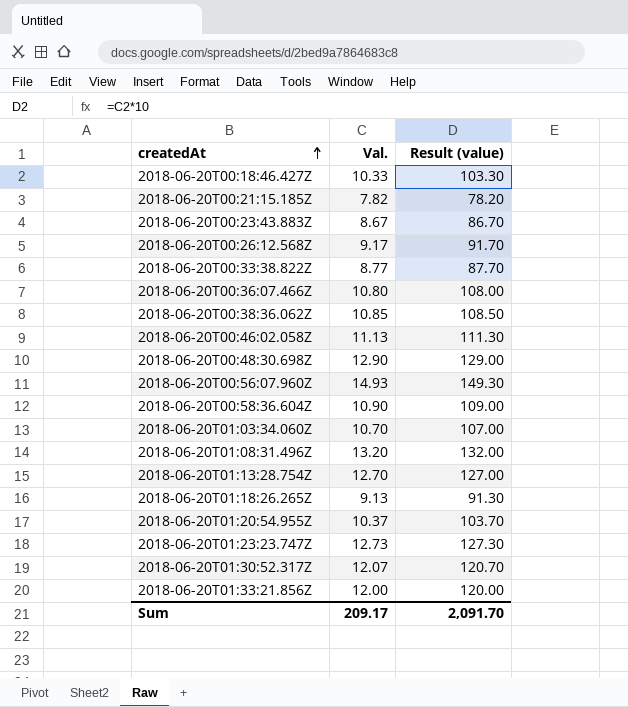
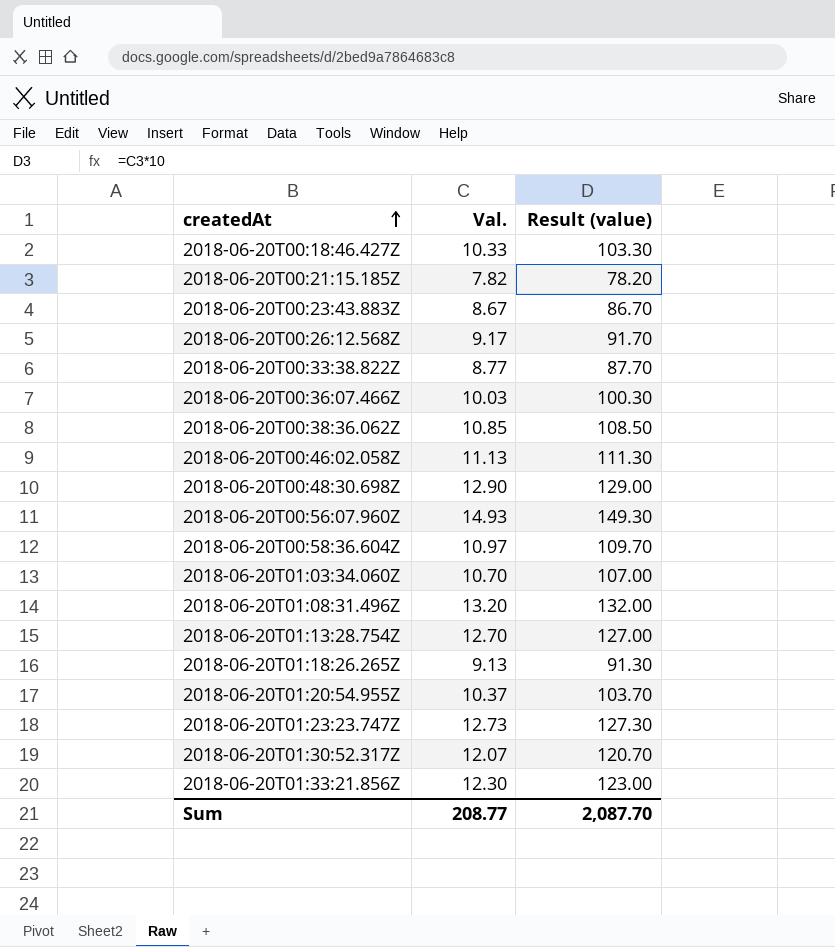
2018-06-20T00:36:07.466Z | Val.: 10.80 -> 10.03
2018-06-20T00:36:07.466Z | Result (value): 108.00 -> 100.30
2018-06-20T00:58:36.604Z | Val.: 10.90 -> 10.97
2018-06-20T00:58:36.604Z | Result (value): 109.00 -> 109.70
2018-06-20T01:33:21.856Z | Val.: 12.00 -> 12.30
2018-06-20T01:33:21.856Z | Result (value): 120.00 -> 123.00
Sum | Val.: 209.17 -> 208.77
Sum | Result (value): 2,091.70 -> 2,087.70

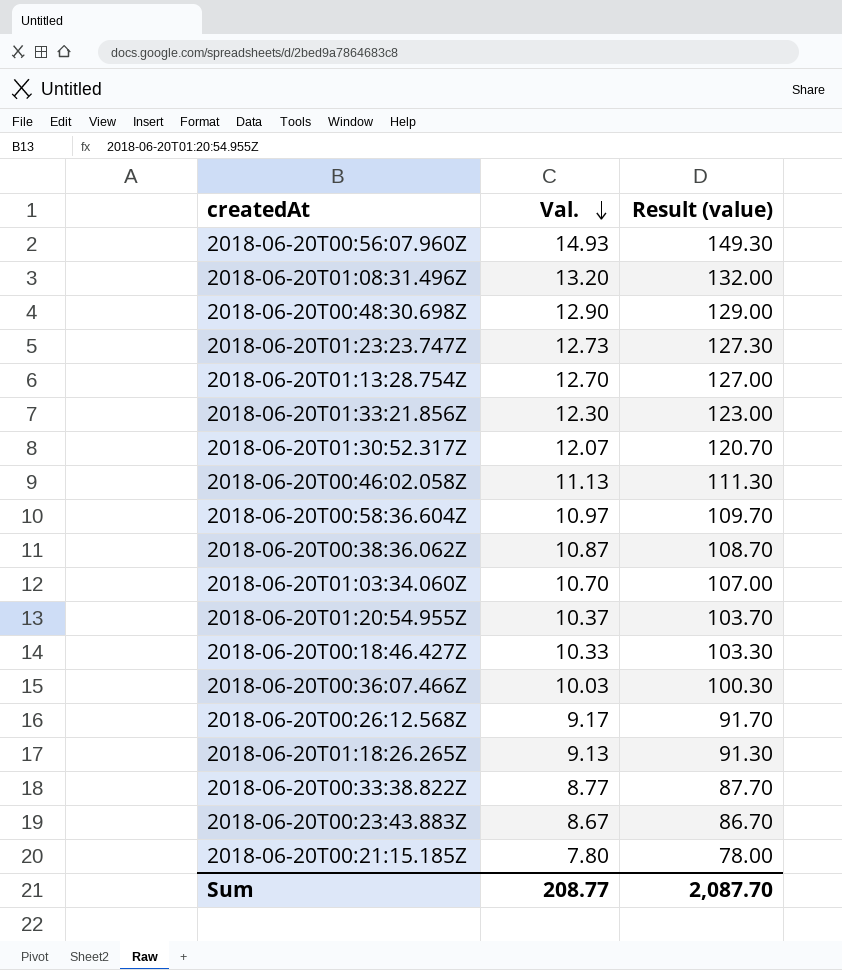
row order: createdAt ascending -> Val. descending
2018-06-20T00:38:36.062Z | Val.: 10.85 -> 10.87
2018-06-20T00:38:36.062Z | Result (value): 108.50 -> 108.70
2018-06-20T00:21:15.185Z | Val.: 7.82 -> 7.80
2018-06-20T00:21:15.185Z | Result (value): 78.20 -> 78.00

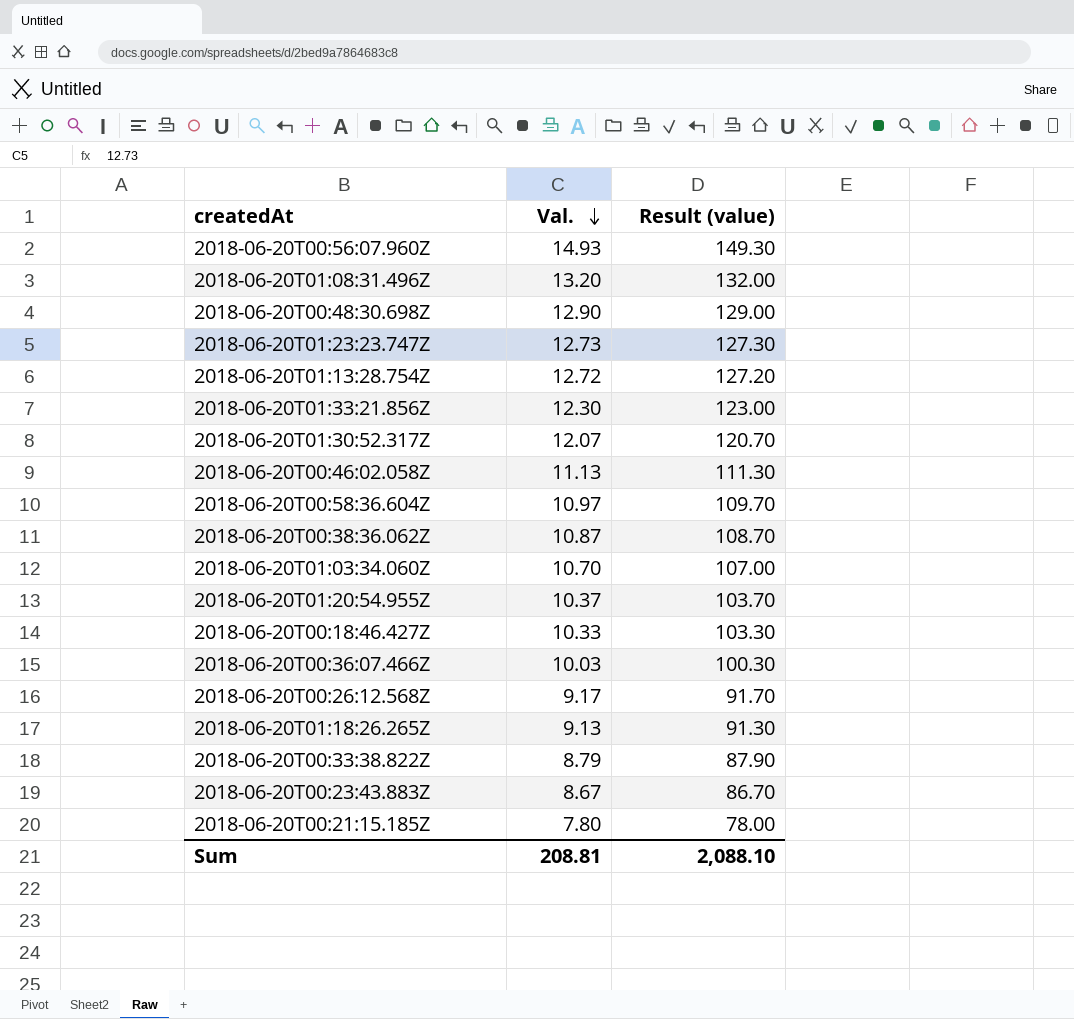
2018-06-20T01:13:28.754Z | Val.: 12.70 -> 12.72
2018-06-20T01:13:28.754Z | Result (value): 127.00 -> 127.20
2018-06-20T00:33:38.822Z | Val.: 8.77 -> 8.79
2018-06-20T00:33:38.822Z | Result (value): 87.70 -> 87.90
Sum | Val.: 208.77 -> 208.81
Sum | Result (value): 2,087.70 -> 2,088.10

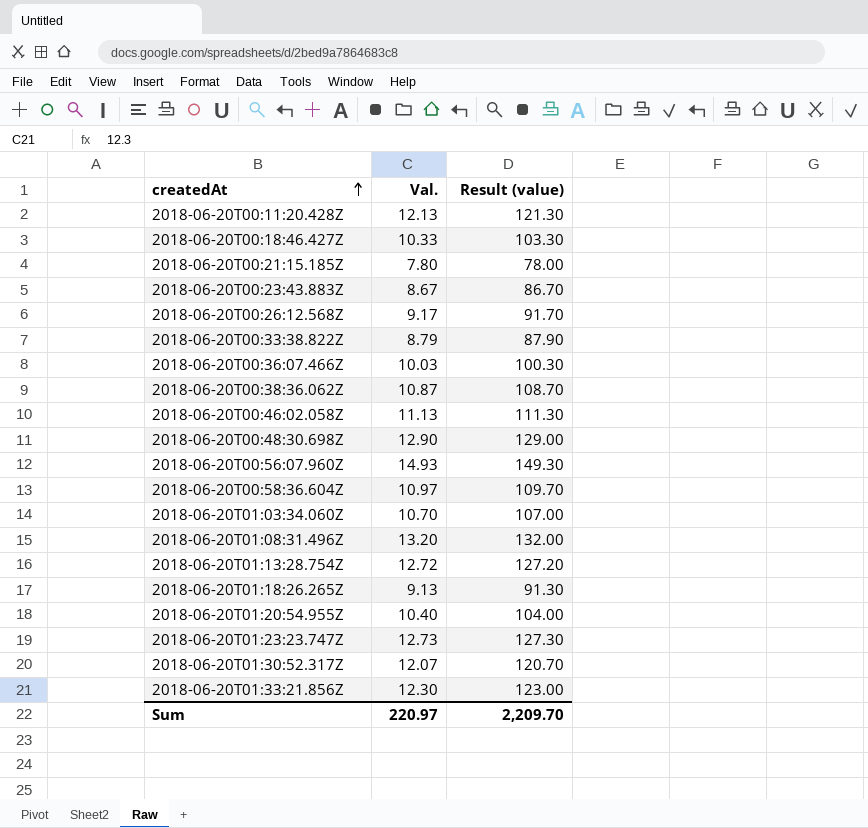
row order: Val. descending -> createdAt ascending
row 2018-06-20T00:11:20.428Z: none -> 12.13 | 121.30
2018-06-20T01:20:54.955Z | Val.: 10.37 -> 10.40
2018-06-20T01:20:54.955Z | Result (value): 103.70 -> 104.00
Sum | Val.: 208.81 -> 220.97
Sum | Result (value): 2,088.10 -> 2,209.70

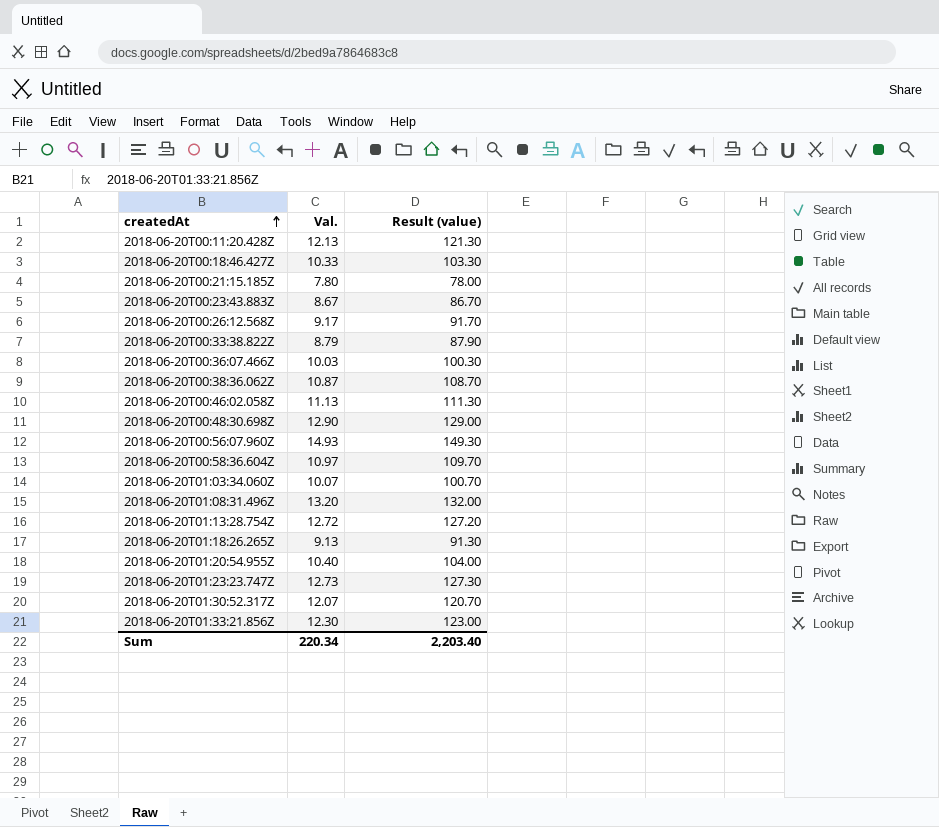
2018-06-20T01:03:34.060Z | Val.: 10.70 -> 10.07
2018-06-20T01:03:34.060Z | Result (value): 107.00 -> 100.70
Sum | Val.: 220.97 -> 220.34
Sum | Result (value): 2,209.70 -> 2,203.40

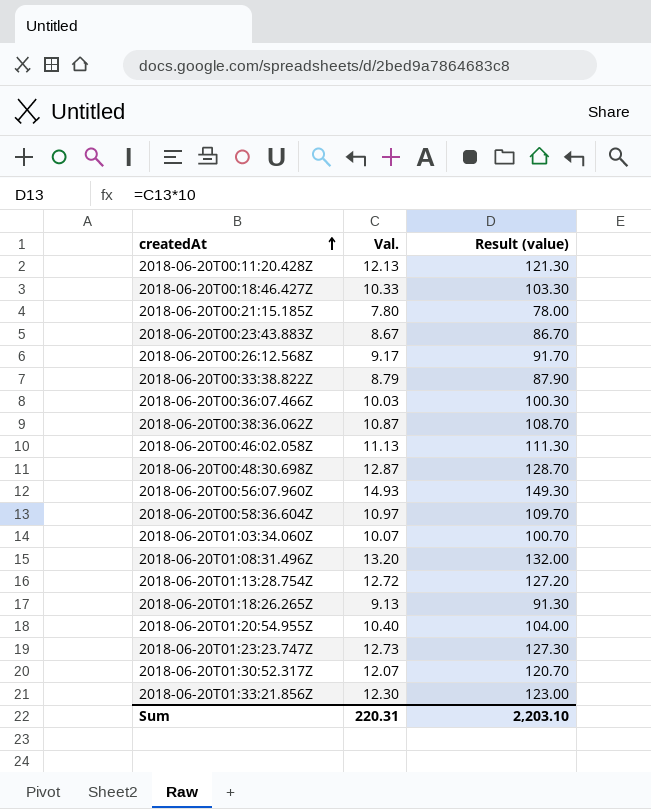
2018-06-20T00:48:30.698Z | Val.: 12.90 -> 12.87
2018-06-20T00:48:30.698Z | Result (value): 129.00 -> 128.70
Sum | Val.: 220.34 -> 220.31
Sum | Result (value): 2,203.40 -> 2,203.10

